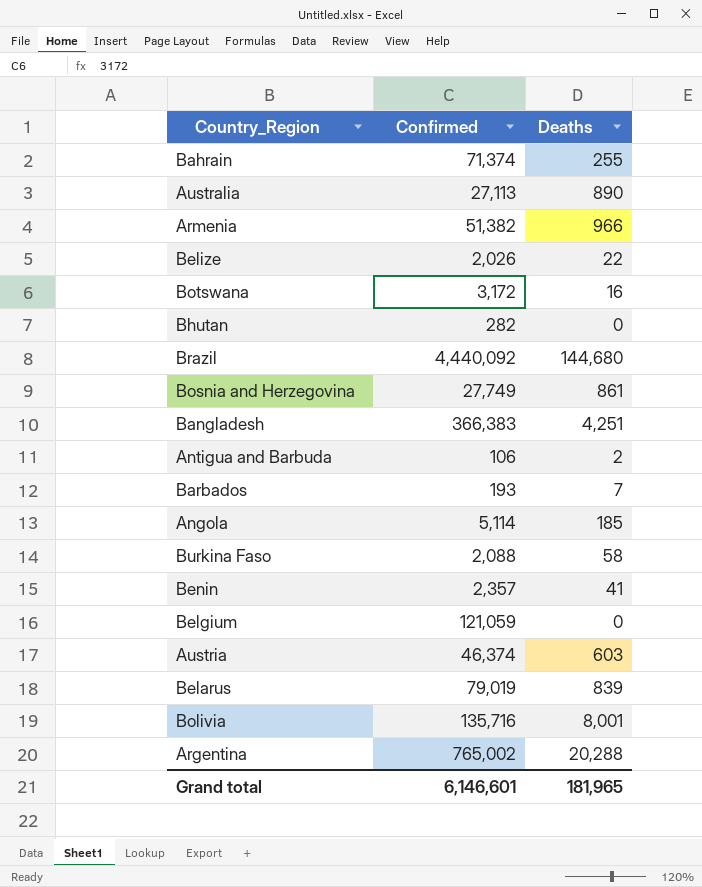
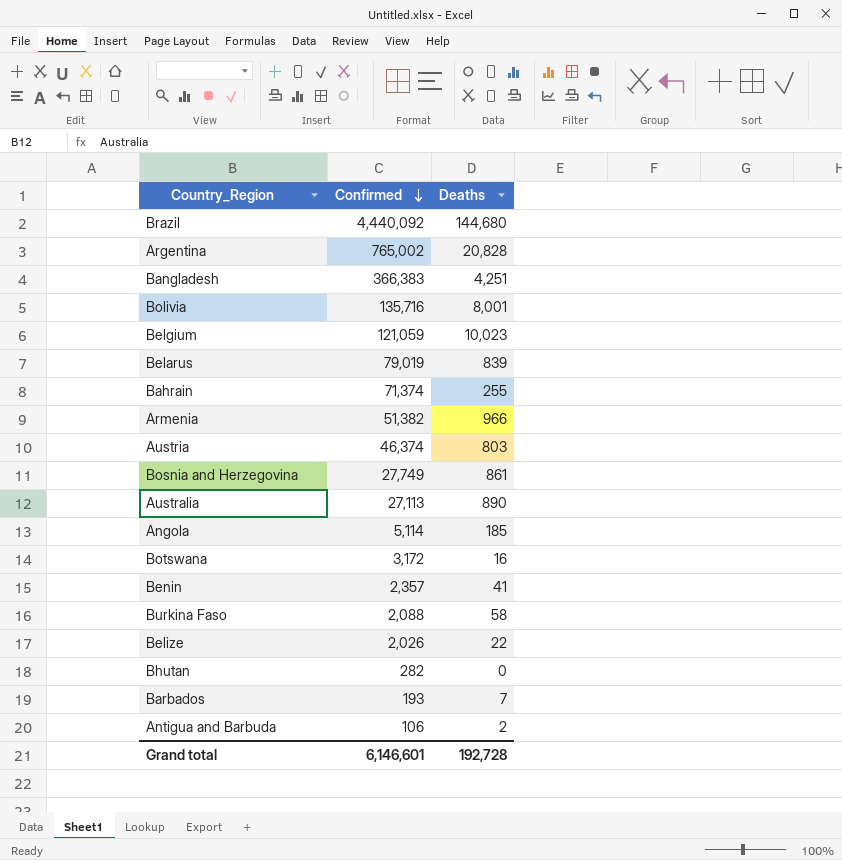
row order: none -> Confirmed descending
Argentina | Deaths: 20,288 -> 20,828
Belgium | Deaths: 0 -> 10,023
Austria | Deaths: 603 -> 803
Grand total | Deaths: 181,965 -> 192,728

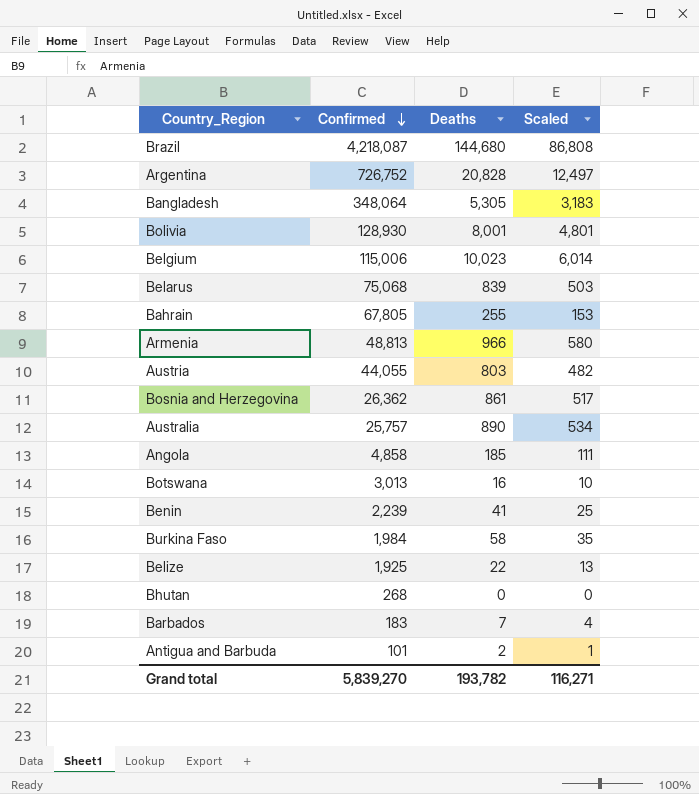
column Scaled | formula: none -> [Deaths] * 0.6
Brazil | Confirmed: 4,440,092 -> 4,218,087
Argentina | Confirmed: 765,002 -> 726,752
Bangladesh | Confirmed: 366,383 -> 348,064
Bangladesh | Deaths: 4,251 -> 5,305
Bolivia | Confirmed: 135,716 -> 128,930
Belgium | Confirmed: 121,059 -> 115,006
Belarus | Confirmed: 79,019 -> 75,068
Bahrain | Confirmed: 71,374 -> 67,805
Armenia | Confirmed: 51,382 -> 48,813
Austria | Confirmed: 46,374 -> 44,055
Bosnia and Herzegovina | Confirmed: 27,749 -> 26,362
Australia | Confirmed: 27,113 -> 25,757
Angola | Confirmed: 5,114 -> 4,858
Botswana | Confirmed: 3,172 -> 3,013
Benin | Confirmed: 2,357 -> 2,239
Burkina Faso | Confirmed: 2,088 -> 1,984
Belize | Confirmed: 2,026 -> 1,925
Bhutan | Confirmed: 282 -> 268
Barbados | Confirmed: 193 -> 183
Antigua and Barbuda | Confirmed: 106 -> 101
Grand total | Confirmed: 6,146,601 -> 5,839,270
Grand total | Deaths: 192,728 -> 193,782

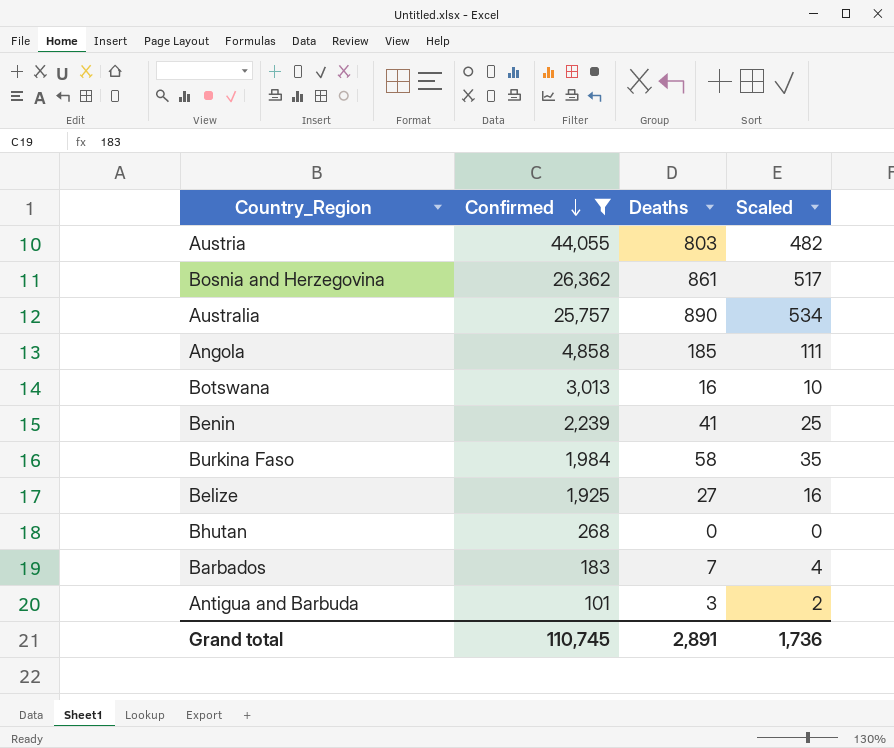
filter: none -> Confirmed <= 44,055
Belize | Deaths: 22 -> 27
Belize | Scaled: 13 -> 16
Antigua and Barbuda | Deaths: 2 -> 3
Antigua and Barbuda | Scaled: 1 -> 2
Grand total | Confirmed: 5,839,270 -> 110,745
Grand total | Deaths: 193,782 -> 2,891
Grand total | Scaled: 116,271 -> 1,736

